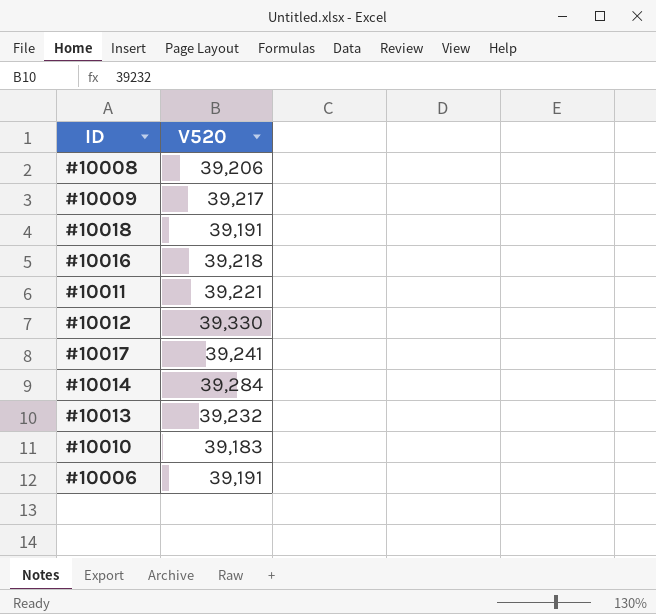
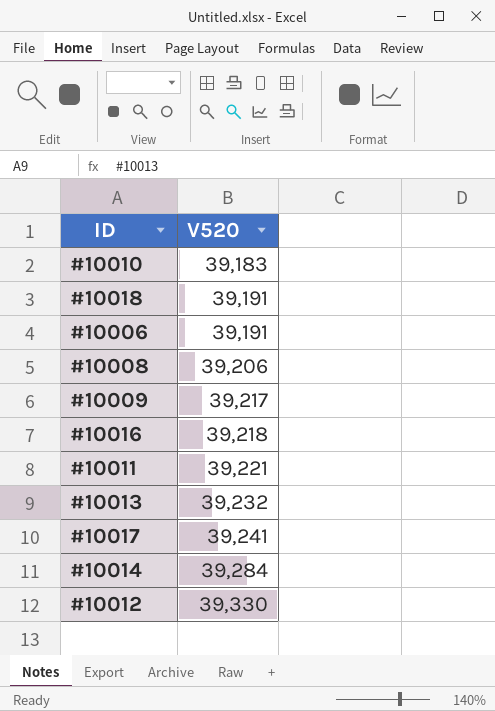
row order: none -> V520 ascending

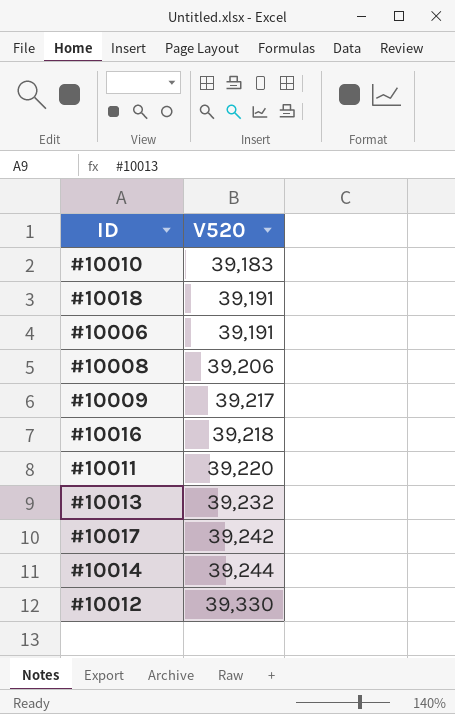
#10011 | V520: 39,221 -> 39,220
#10017 | V520: 39,241 -> 39,242
#10014 | V520: 39,284 -> 39,244

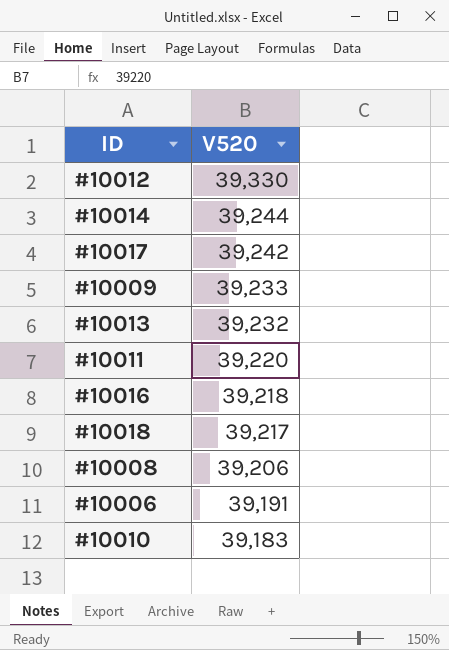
row order: V520 ascending -> V520 descending
#10009 | V520: 39,217 -> 39,233
#10018 | V520: 39,191 -> 39,217

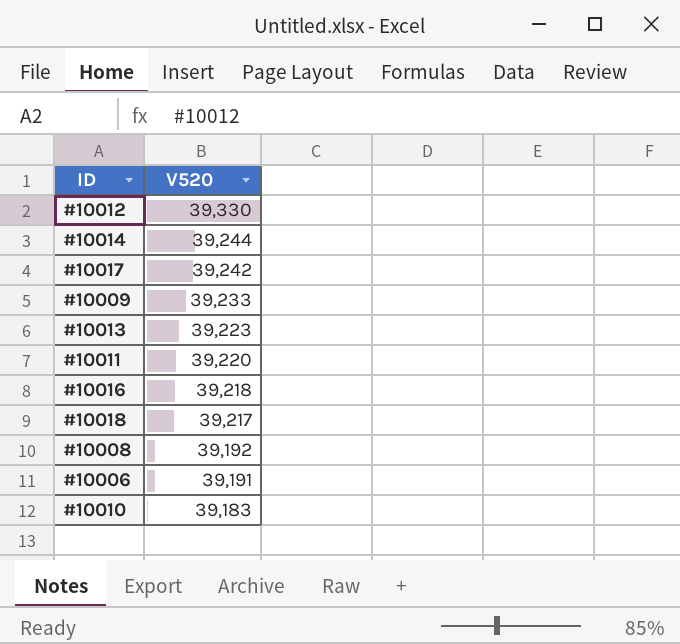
#10013 | V520: 39,232 -> 39,223
#10008 | V520: 39,206 -> 39,192

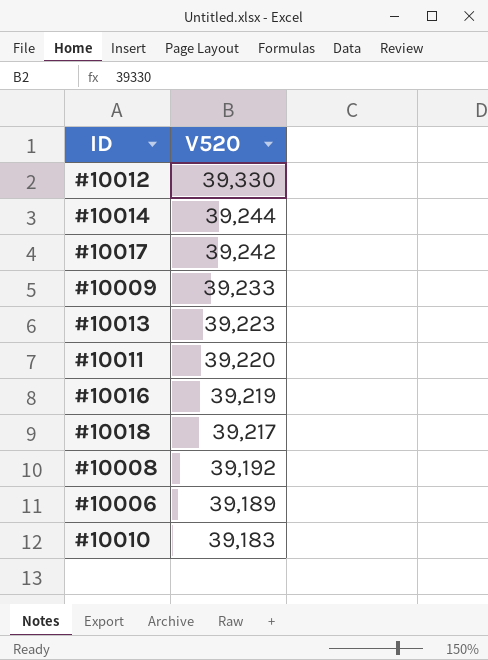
#10016 | V520: 39,218 -> 39,219
#10006 | V520: 39,191 -> 39,189

